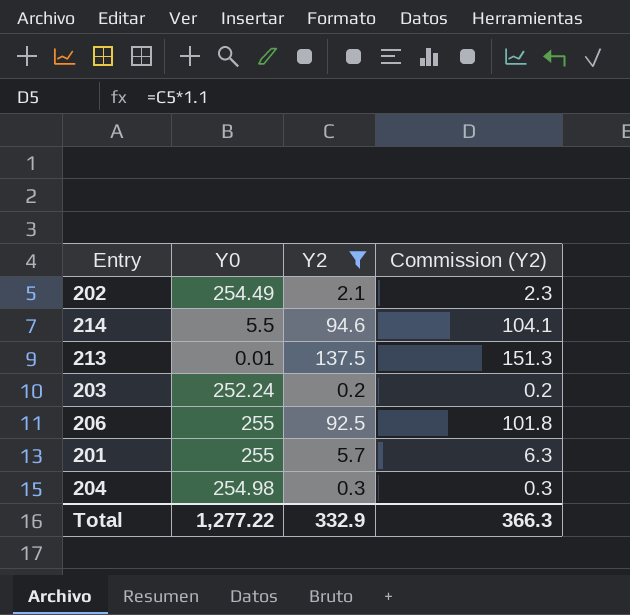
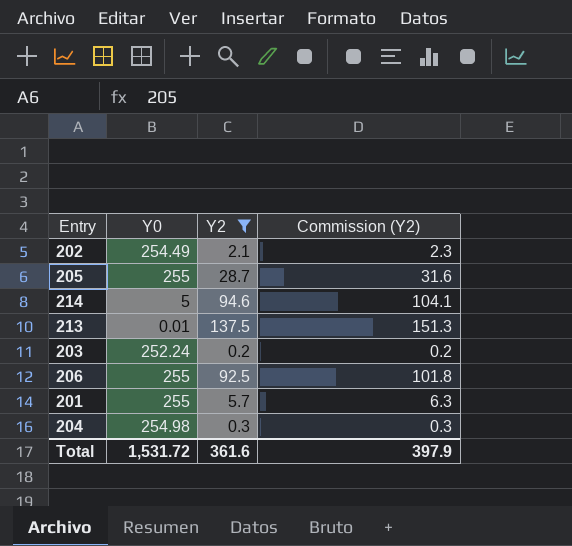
row 205: none -> 255 | 28.7 | 31.6
214 | Y0: 5.5 -> 5
Total | Y0: 1,277.22 -> 1,531.72
Total | Y2: 332.9 -> 361.6
Total | Commission (Y2): 366.3 -> 397.9

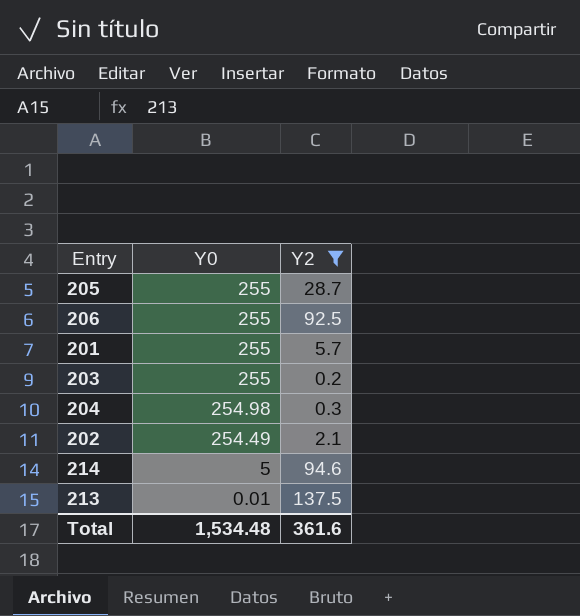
row order: none -> Y0 descending
column Commission (Y2) | formula: [Y2] * 1.1 -> none
203 | Y0: 252.24 -> 255
Total | Y0: 1,531.72 -> 1,534.48

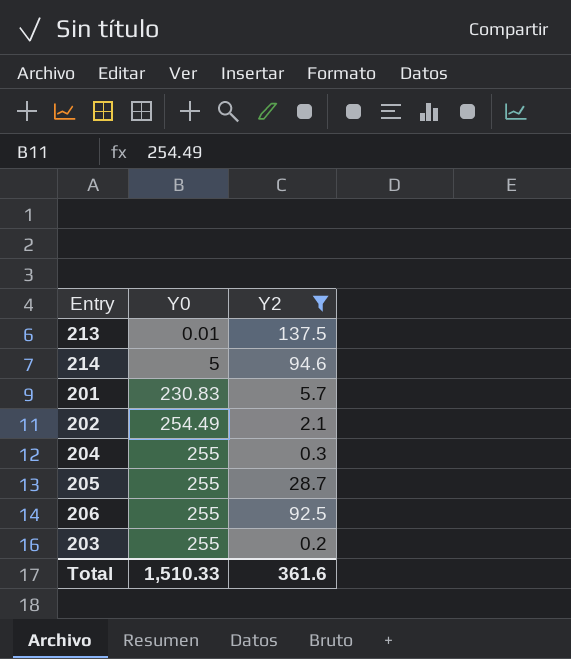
row order: Y0 descending -> Y0 ascending
201 | Y0: 255 -> 230.83
204 | Y0: 254.98 -> 255
Total | Y0: 1,534.48 -> 1,510.33

